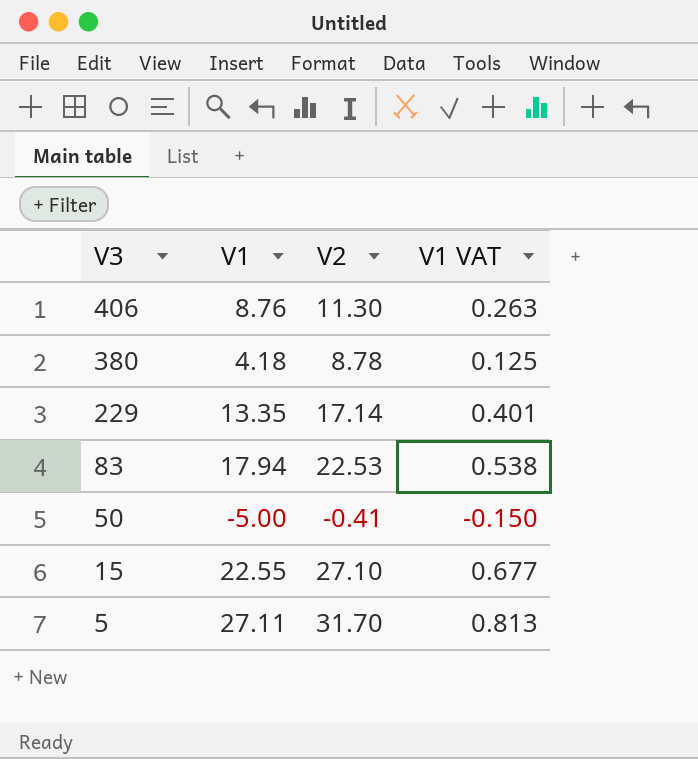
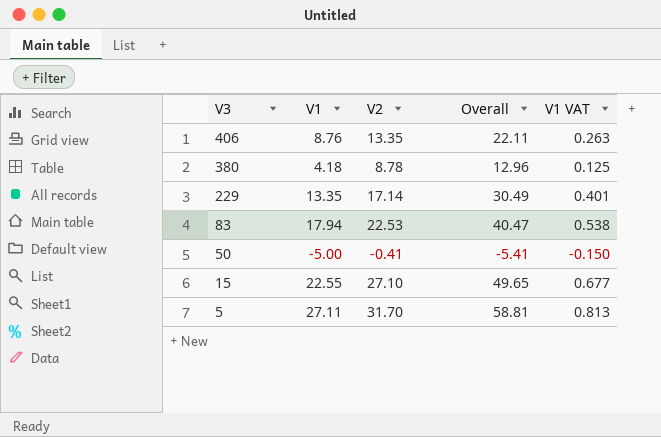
column Overall | formula: none -> [V1] + [V2]
406 | V2: 11.30 -> 13.35

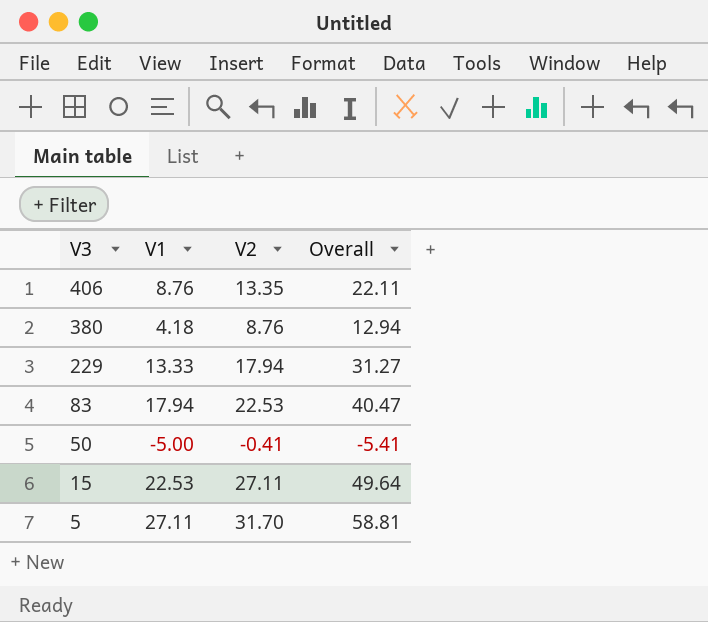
column V1 VAT | formula: [V1] * 0.03 -> none
380 | V2: 8.78 -> 8.76
380 | Overall: 12.96 -> 12.94
229 | V1: 13.35 -> 13.33
229 | V2: 17.14 -> 17.94
229 | Overall: 30.49 -> 31.27
15 | V1: 22.55 -> 22.53
15 | V2: 27.10 -> 27.11
15 | Overall: 49.65 -> 49.64

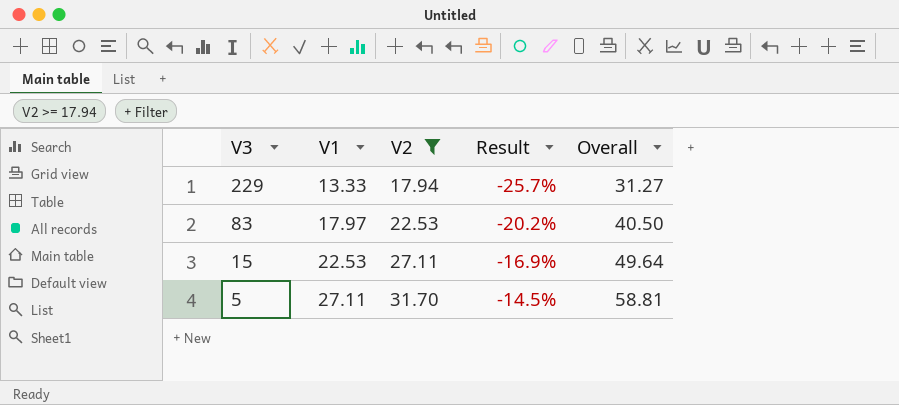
filter: none -> V2 >= 17.94
column Result | formula: none -> ([V1] - [V2]) / [V2]
83 | V1: 17.94 -> 17.97
83 | Overall: 40.47 -> 40.50

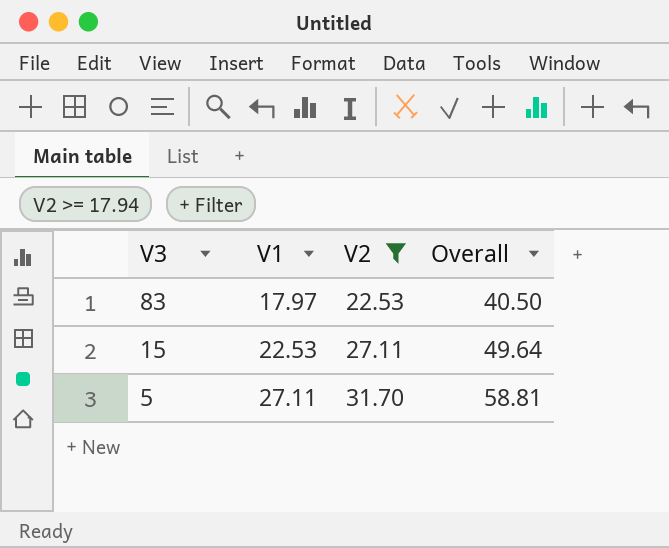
column Result | formula: ([V1] - [V2]) / [V2] -> none
row 229: 13.33 | 17.94 | -25.7% | 31.27 -> none

